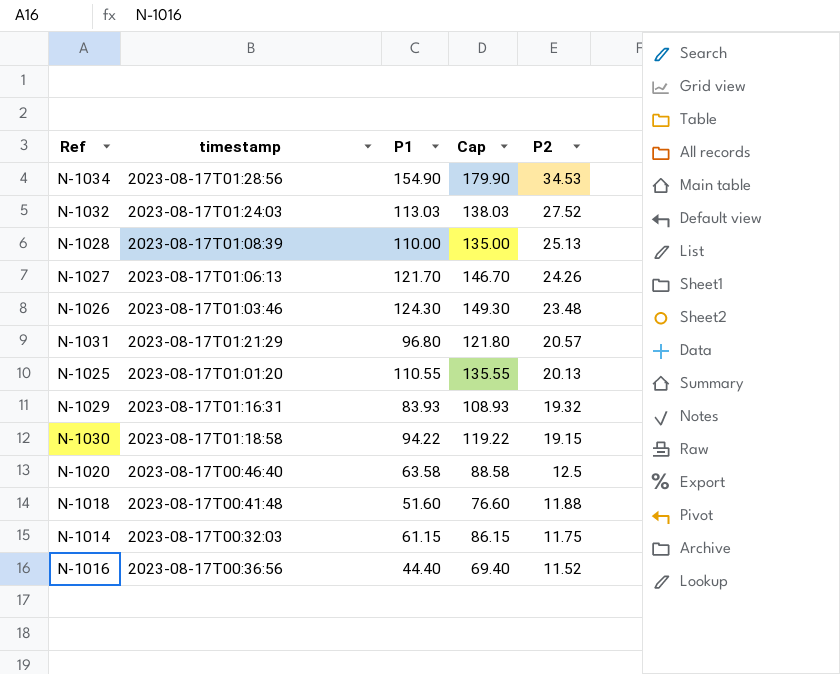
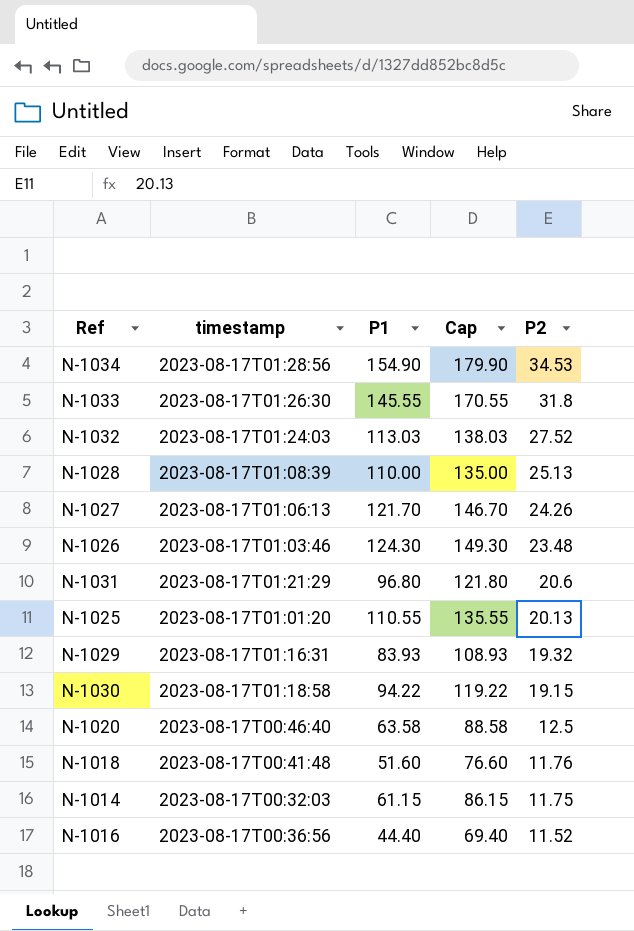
row N-1033: none -> 2023-08-17T01:26:30 | 145.55 | 170.55 | 31.8
N-1031 | P2: 20.57 -> 20.6
N-1018 | P2: 11.88 -> 11.76

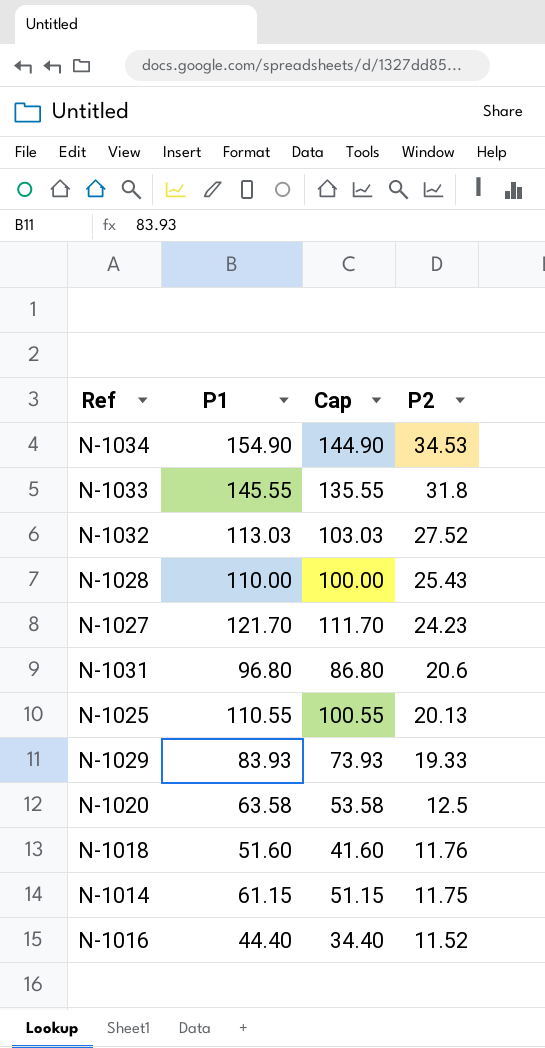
column timestamp | position: 2 -> none
column Cap | formula: [P1] + 25 -> [P1] - 10
row N-1026: 2023-08-17T01:03:46 | 124.30 | 149.30 | 23.48 -> none
row N-1030: 2023-08-17T01:18:58 | 94.22 | 119.22 | 19.15 -> none
N-1028 | P2: 25.13 -> 25.43
N-1027 | P2: 24.26 -> 24.23
N-1029 | P2: 19.32 -> 19.33

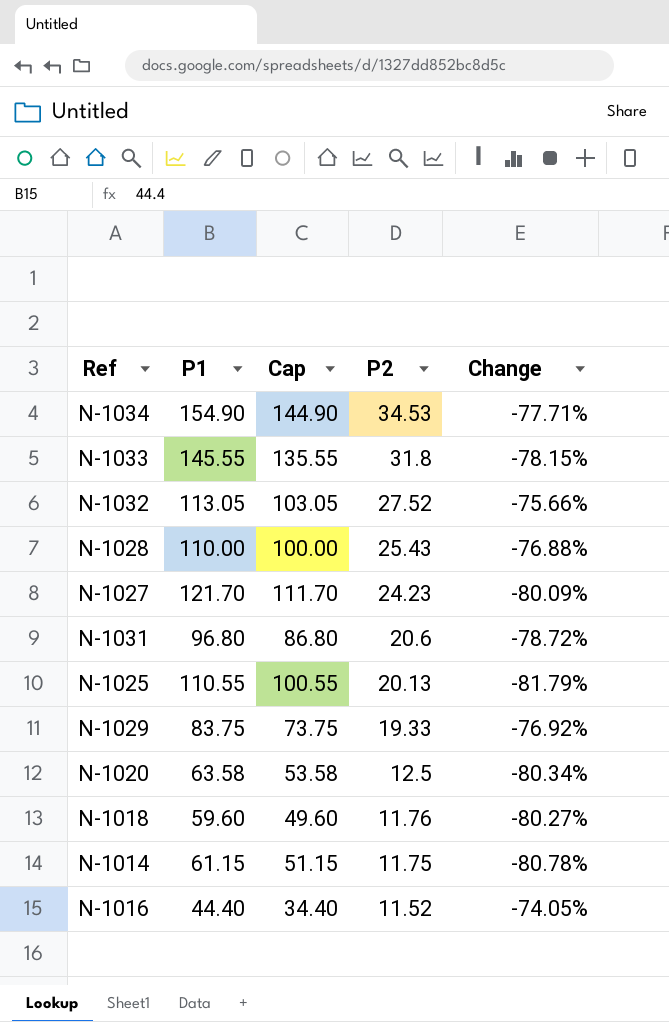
column Change | formula: none -> ([P2] - [P1]) / [P1]
N-1032 | P1: 113.03 -> 113.05
N-1032 | Cap: 103.03 -> 103.05
N-1029 | P1: 83.93 -> 83.75
N-1029 | Cap: 73.93 -> 73.75
N-1018 | P1: 51.60 -> 59.60
N-1018 | Cap: 41.60 -> 49.60

